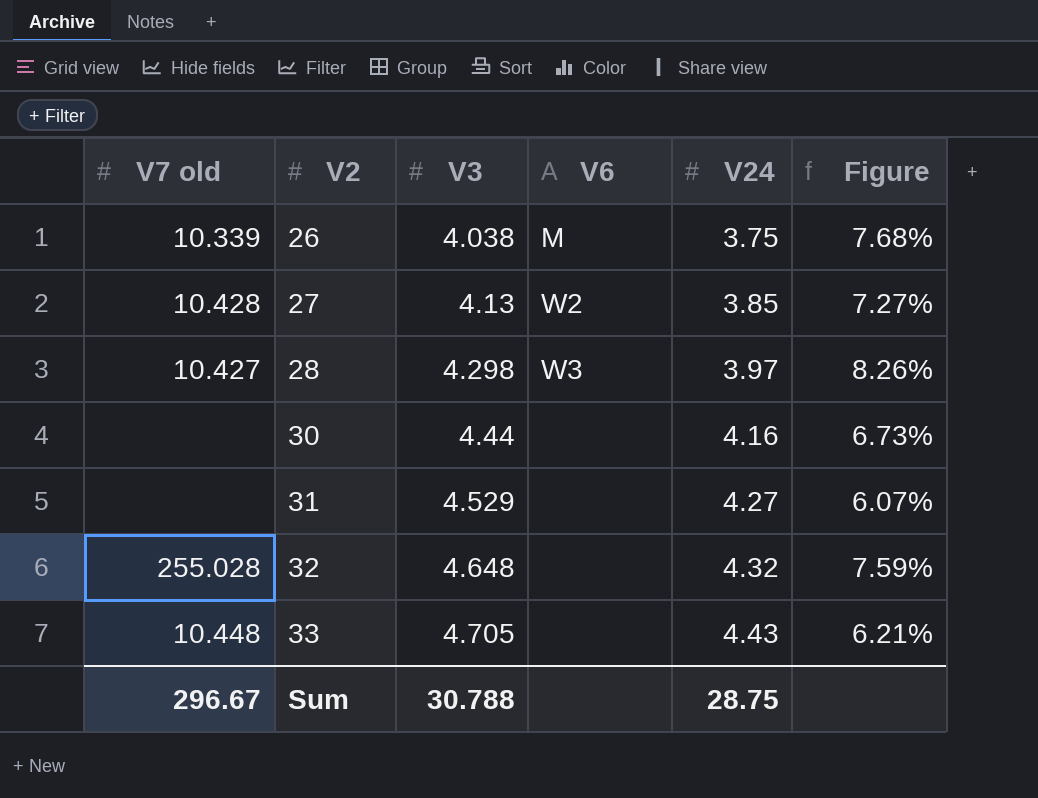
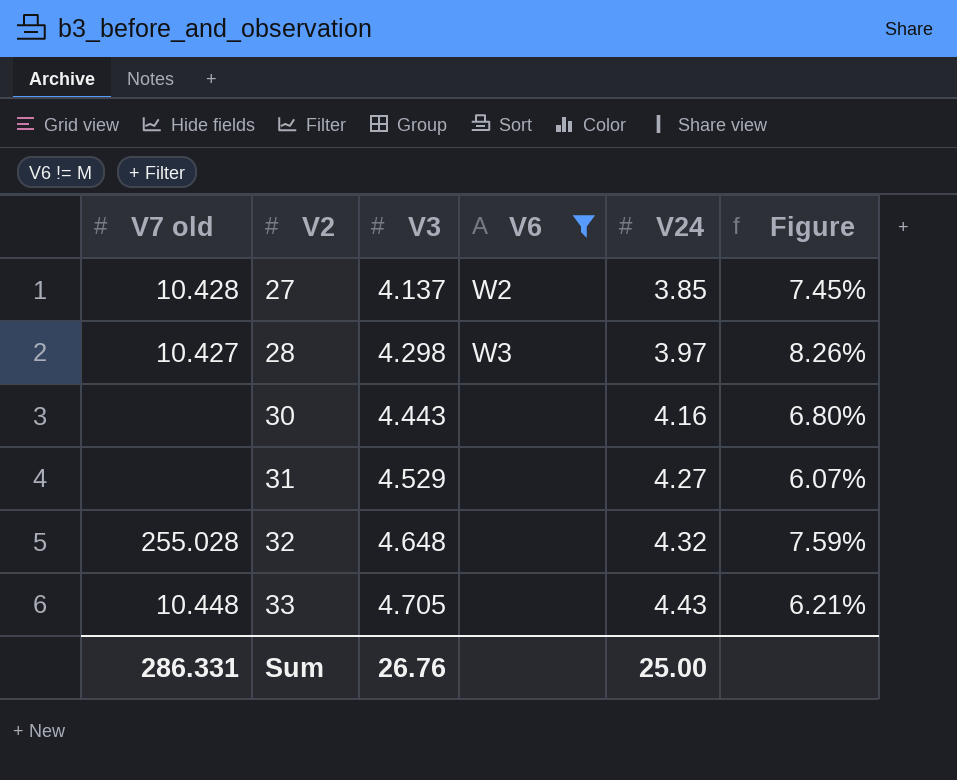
filter: none -> V6 != M
27 | V3: 4.13 -> 4.137
27 | Figure: 7.27% -> 7.45%
30 | V3: 4.44 -> 4.443
30 | Figure: 6.73% -> 6.80%
Sum | V7 old: 296.67 -> 286.331
Sum | V3: 30.788 -> 26.76
Sum | V24: 28.75 -> 25.00

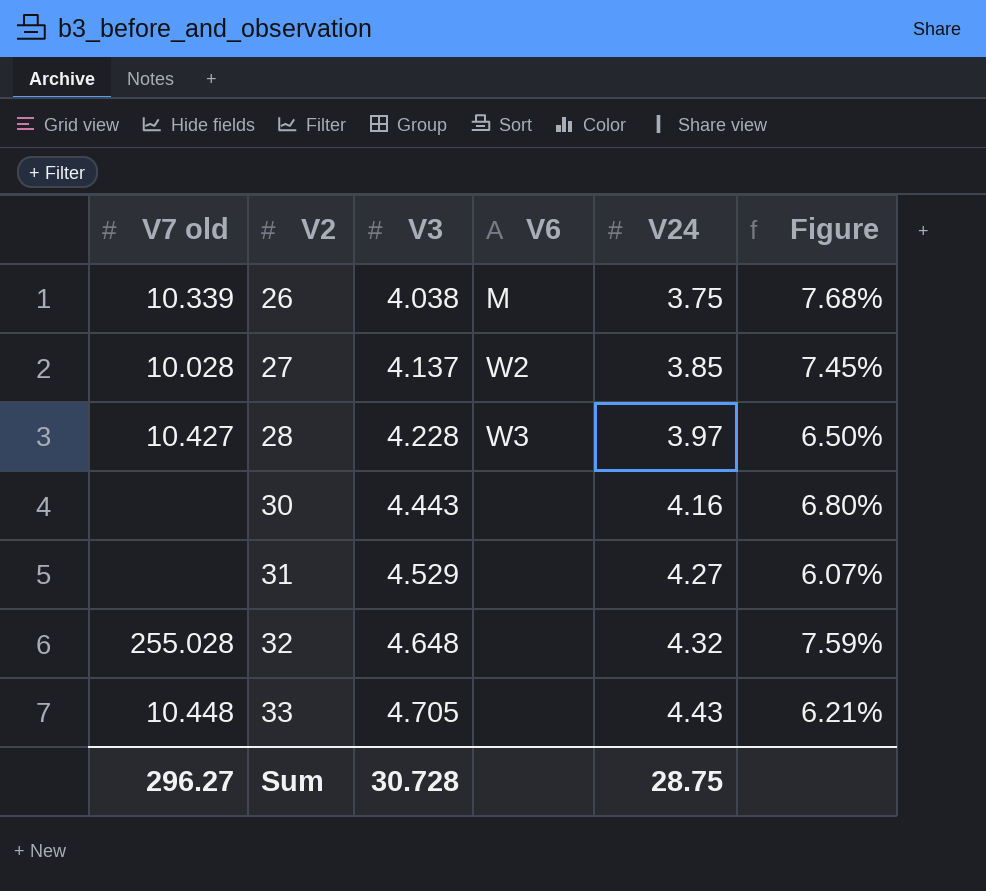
filter: V6 != M -> none
27 | V7 old: 10.428 -> 10.028
28 | V3: 4.298 -> 4.228
28 | Figure: 8.26% -> 6.50%
Sum | V7 old: 286.331 -> 296.27
Sum | V3: 26.76 -> 30.728
Sum | V24: 25.00 -> 28.75

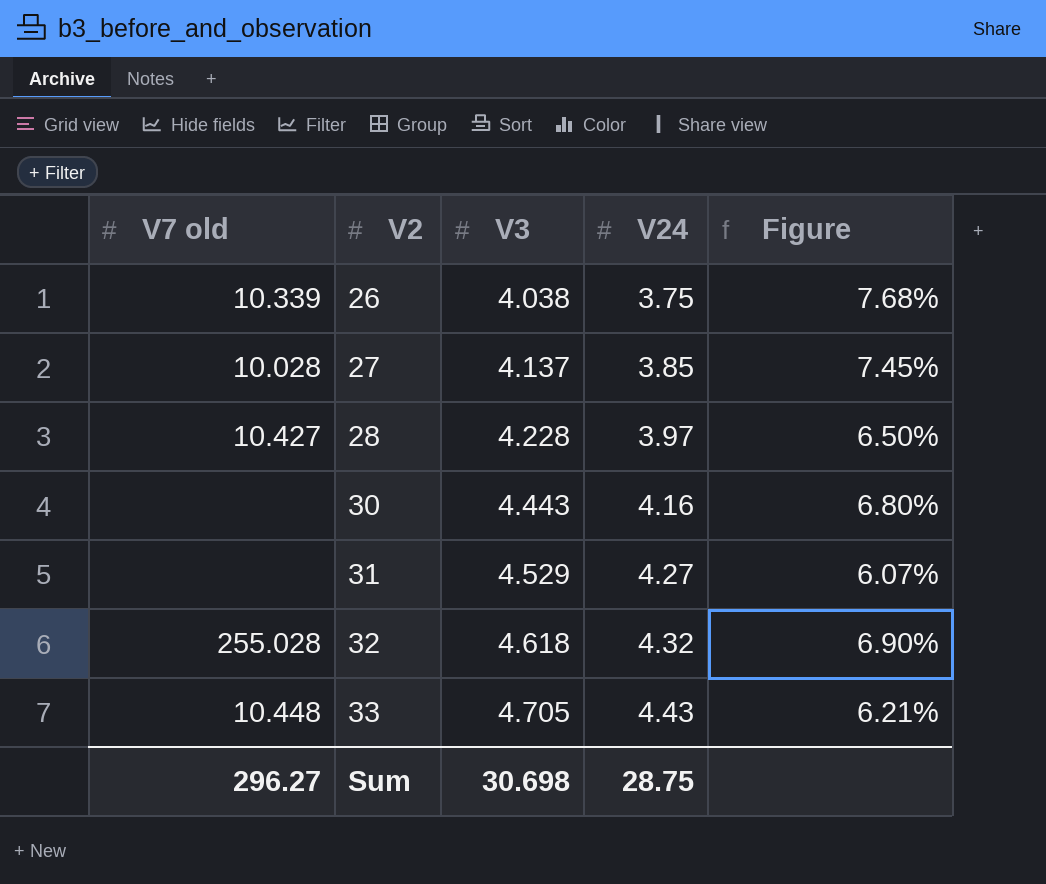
column V6 | position: 4 -> none
32 | V3: 4.648 -> 4.618
32 | Figure: 7.59% -> 6.90%
Sum | V3: 30.728 -> 30.698

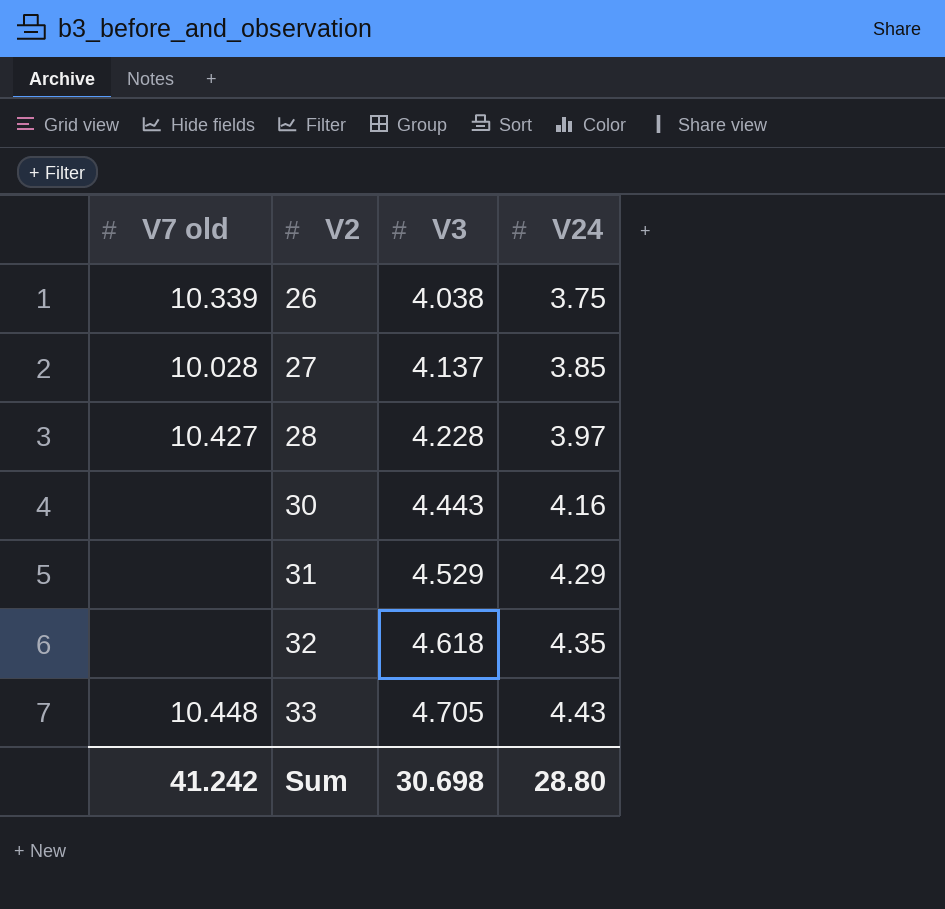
column Figure | formula: ([V3] - [V24]) / [V24] -> none
31 | V24: 4.27 -> 4.29
32 | V7 old: 255.028 -> none
32 | V24: 4.32 -> 4.35
Sum | V7 old: 296.27 -> 41.242
Sum | V24: 28.75 -> 28.80

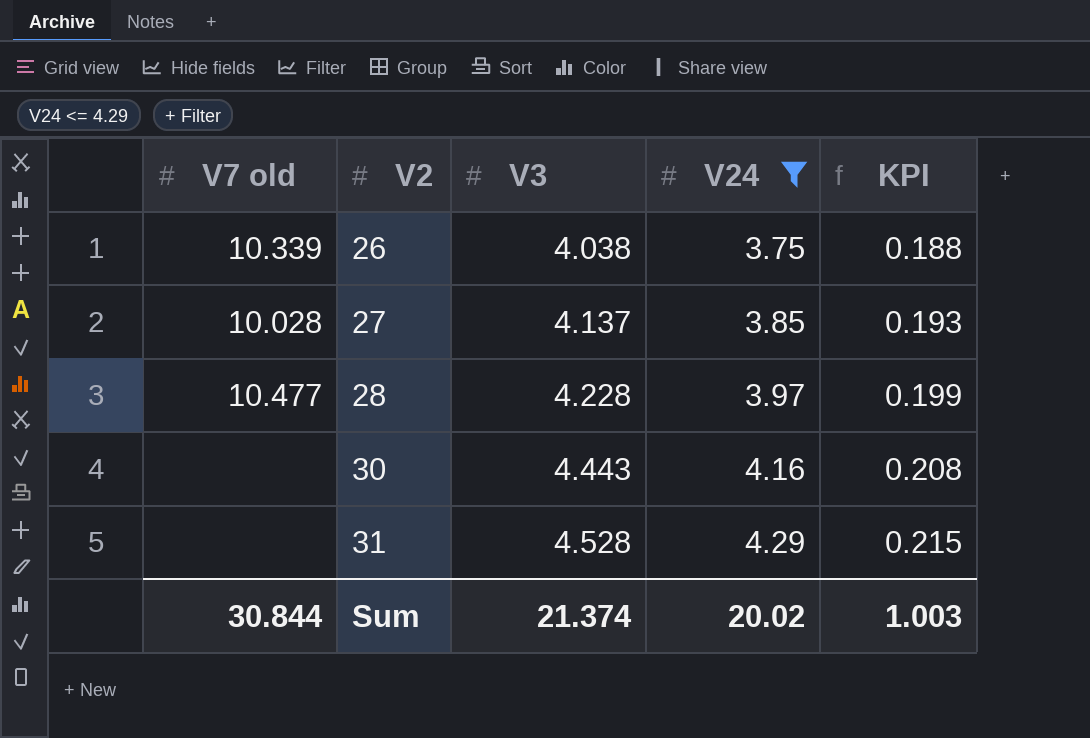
filter: none -> V24 <= 4.29
column KPI | formula: none -> [V24] * 0.05
28 | V7 old: 10.427 -> 10.477
31 | V3: 4.529 -> 4.528
Sum | V7 old: 41.242 -> 30.844
Sum | V3: 30.698 -> 21.374
Sum | V24: 28.80 -> 20.02

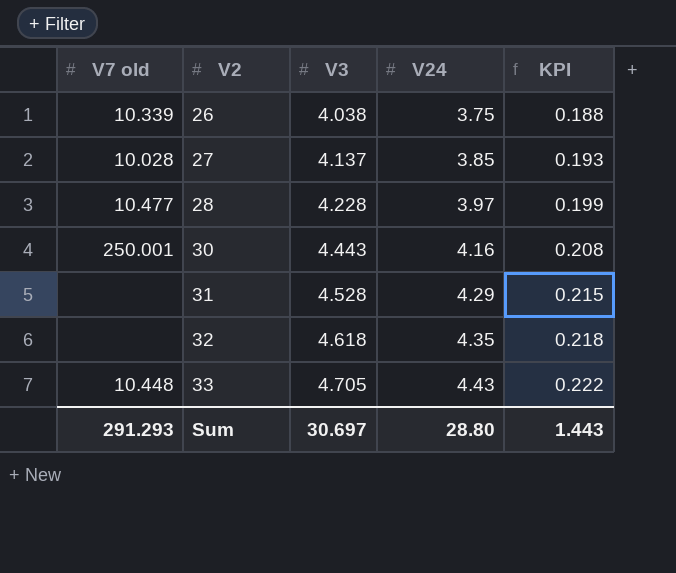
filter: V24 <= 4.29 -> none
30 | V7 old: none -> 250.001
Sum | V7 old: 30.844 -> 291.293
Sum | V3: 21.374 -> 30.697
Sum | V24: 20.02 -> 28.80
Sum | KPI: 1.003 -> 1.443

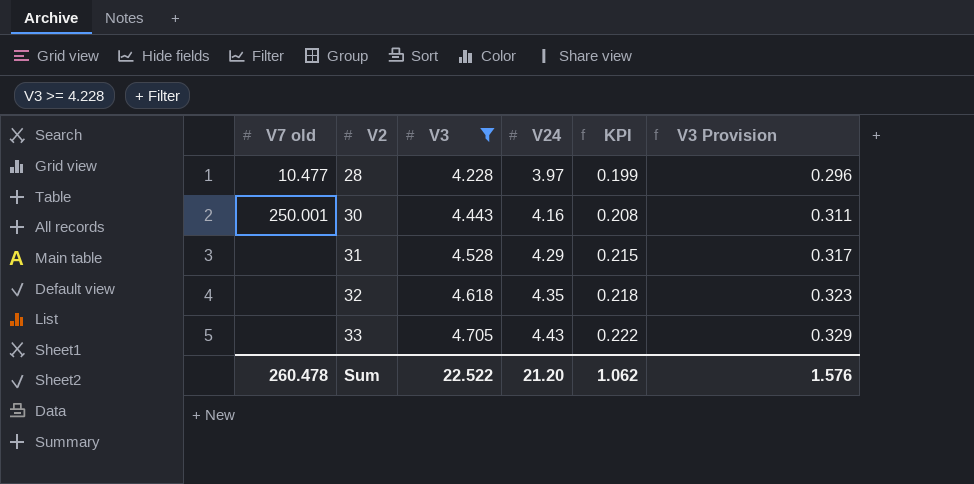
filter: none -> V3 >= 4.228
column V3 Provision | formula: none -> [V3] * 0.07
33 | V7 old: 10.448 -> none
Sum | V7 old: 291.293 -> 260.478
Sum | V3: 30.697 -> 22.522
Sum | V24: 28.80 -> 21.20
Sum | KPI: 1.443 -> 1.062

